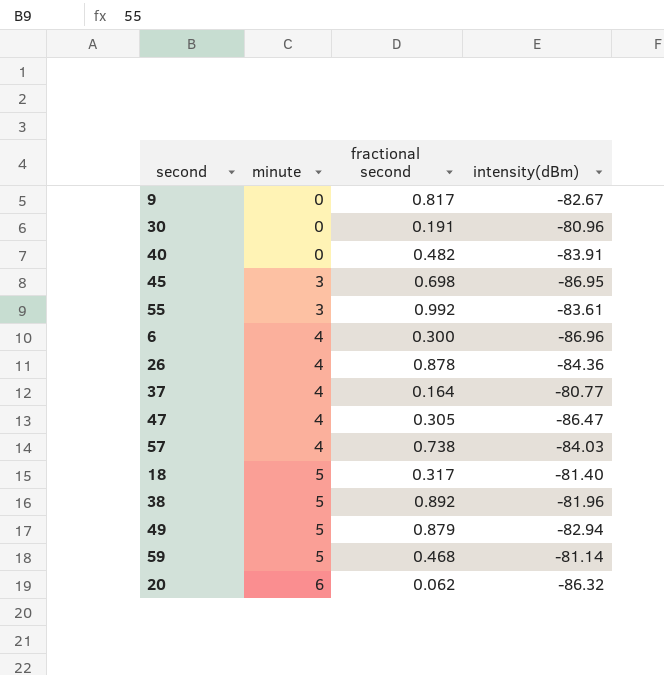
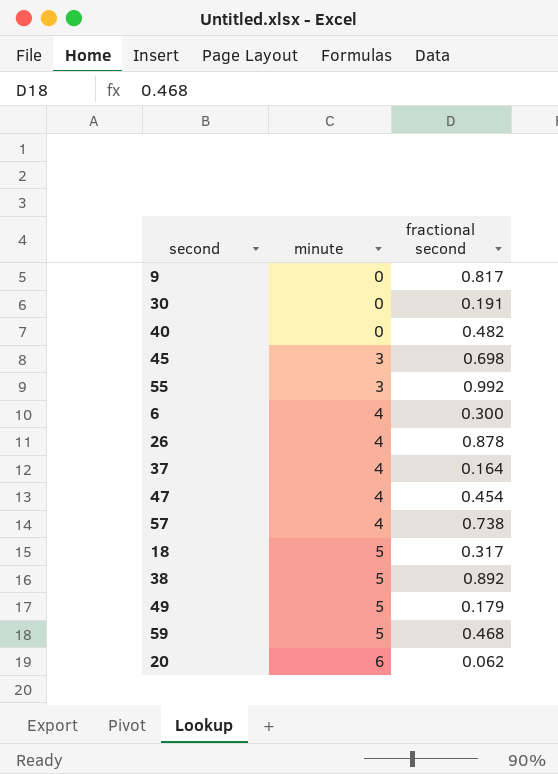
column intensity(dBm) | position: 4 -> none
47 | fractional second: 0.305 -> 0.454
49 | fractional second: 0.879 -> 0.179

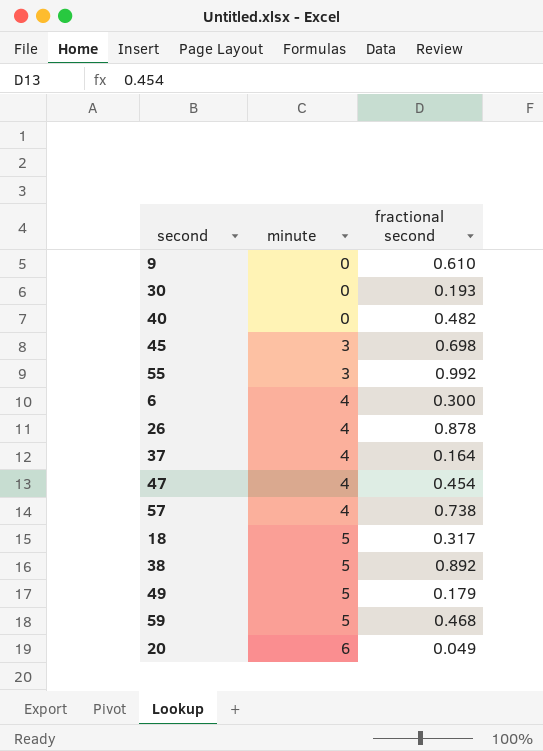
9 | fractional second: 0.817 -> 0.610
30 | fractional second: 0.191 -> 0.193
20 | fractional second: 0.062 -> 0.049

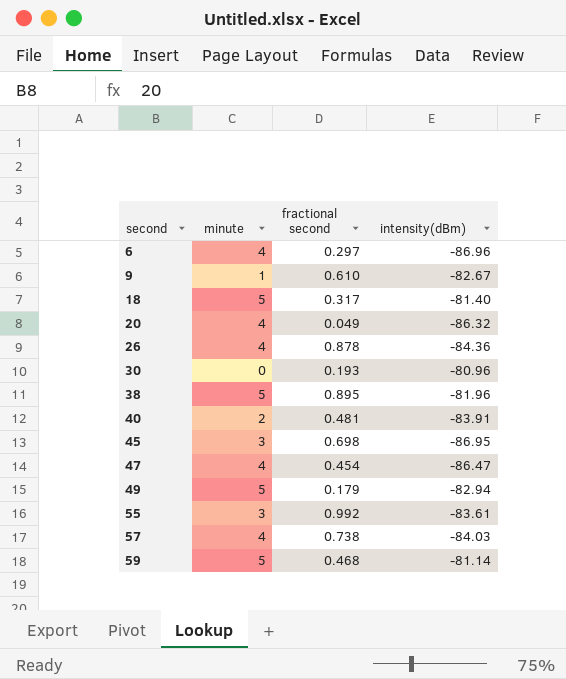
row order: minute ascending -> second ascending
column intensity(dBm) | position: none -> 4
row 37: 4 | 0.164 -> none
6 | fractional second: 0.300 -> 0.297
9 | minute: 0 -> 1
20 | minute: 6 -> 4
38 | fractional second: 0.892 -> 0.895
40 | minute: 0 -> 2
40 | fractional second: 0.482 -> 0.481

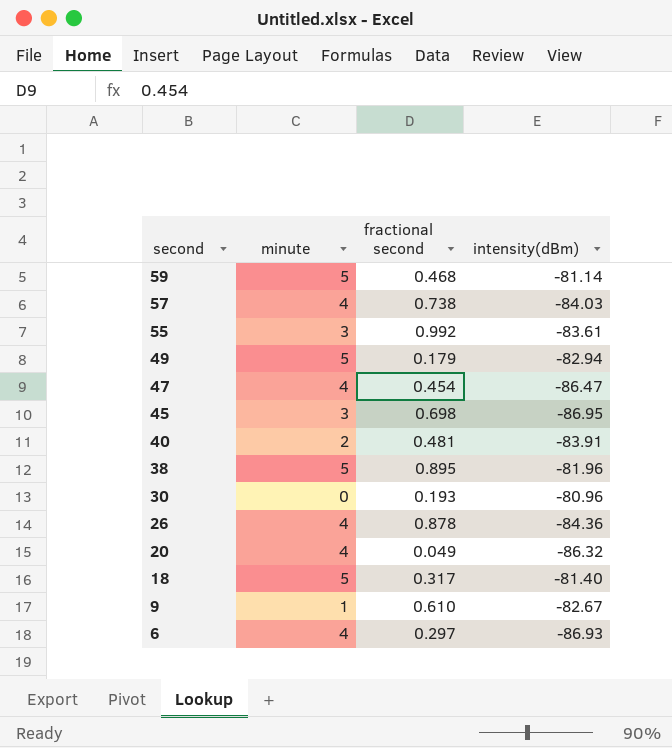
row order: second ascending -> second descending
6 | intensity(dBm): -86.96 -> -86.93

